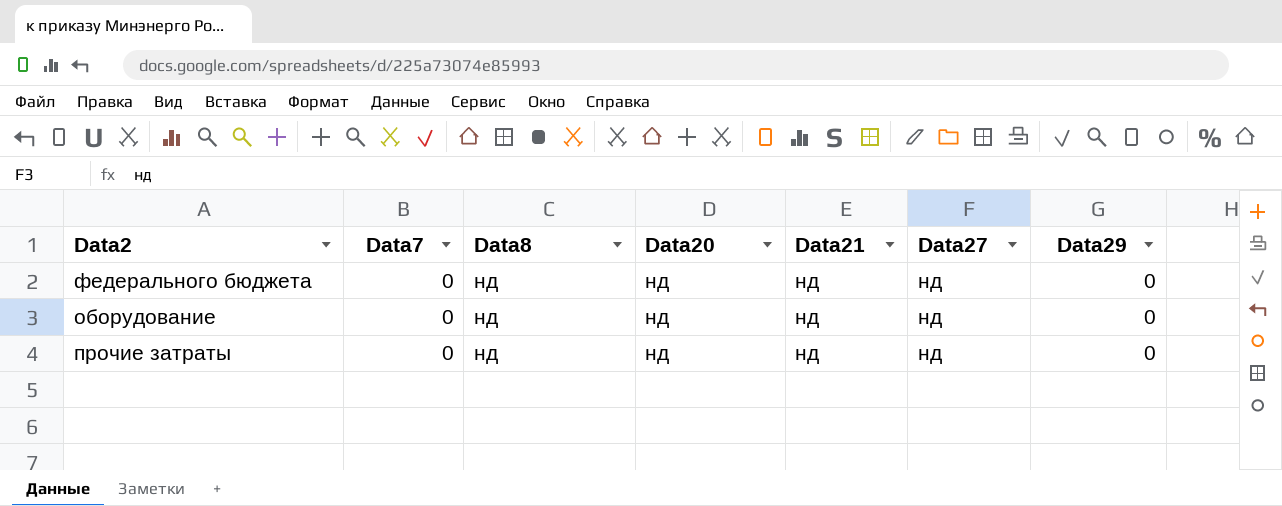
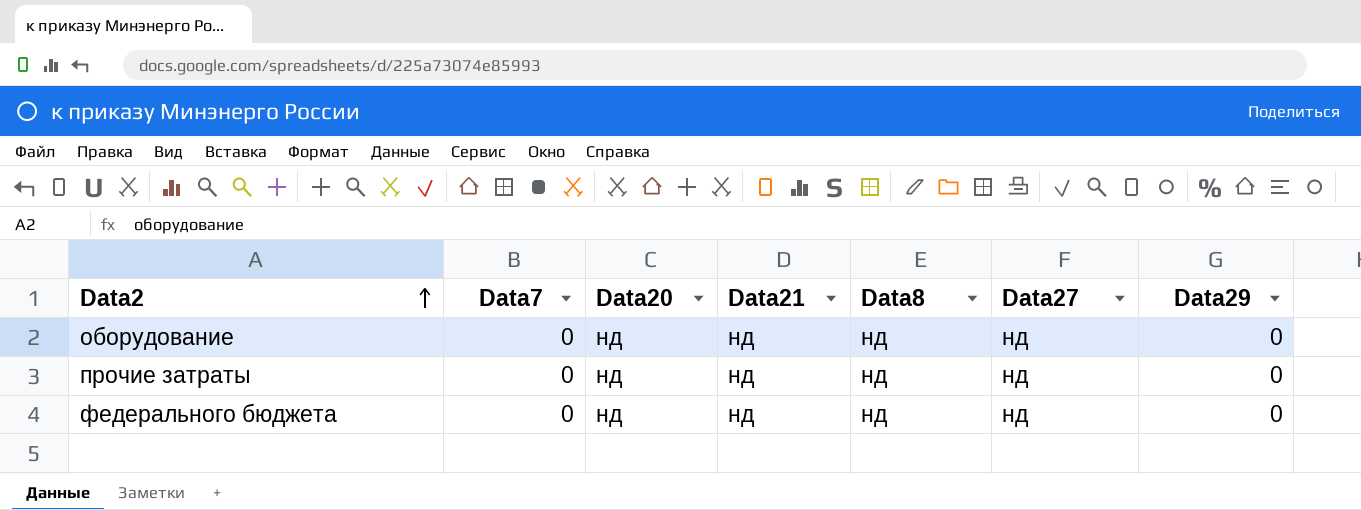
row order: none -> Data2 ascending
column Data8 | position: 3 -> 5

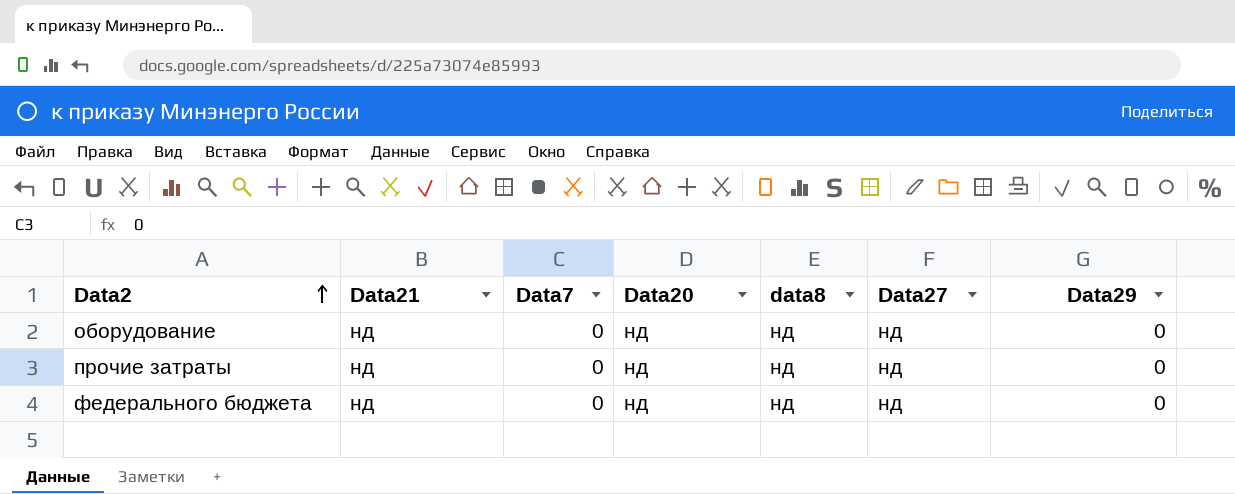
column Data21 | position: 4 -> 2
column name: Data8 -> data8

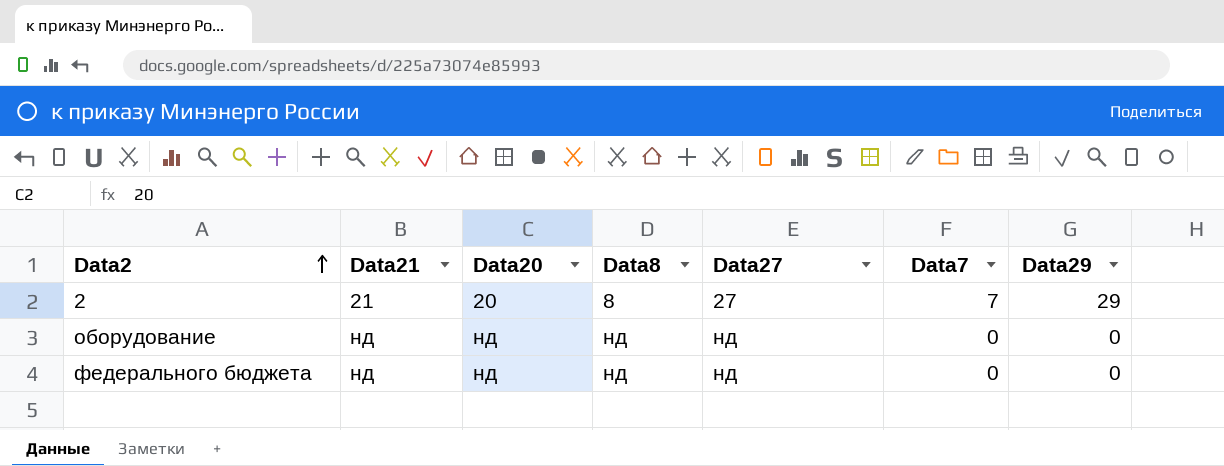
column name: data8 -> Data8
column Data7 | position: 3 -> 6
row прочие затраты: нд | 0 | нд | нд | нд | 0 -> none
row 2: none -> 21 | 20 | 8 | 27 | 7 | 29

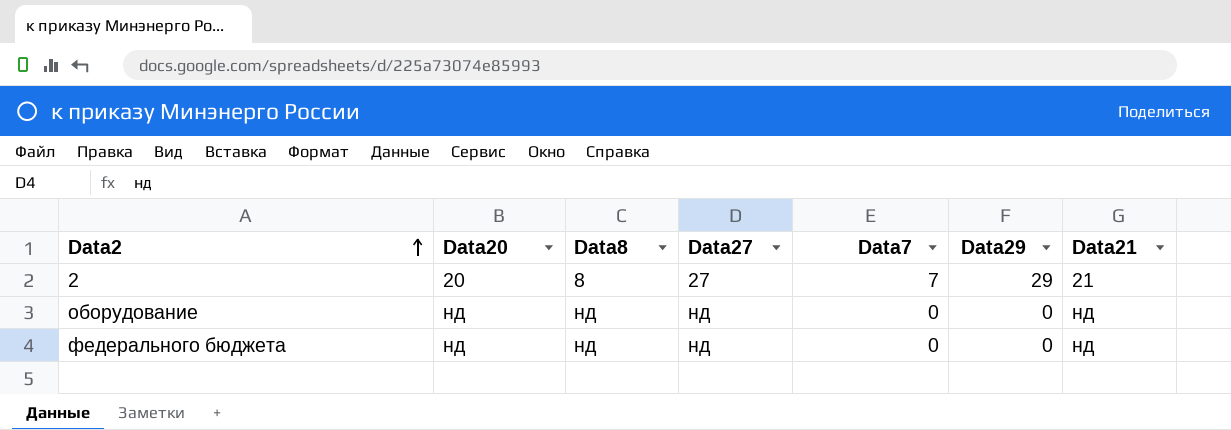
column Data21 | position: 2 -> 7

